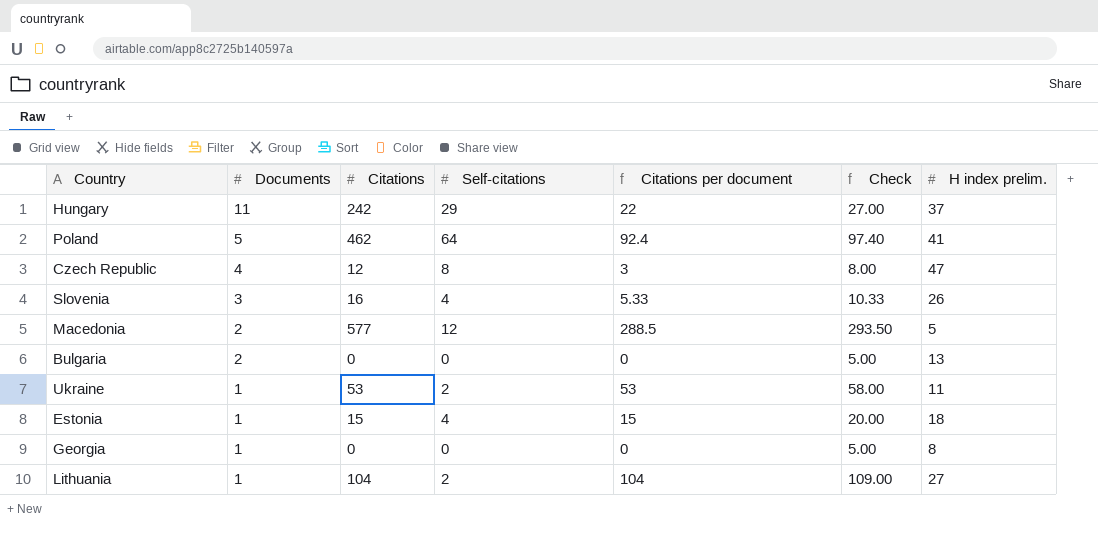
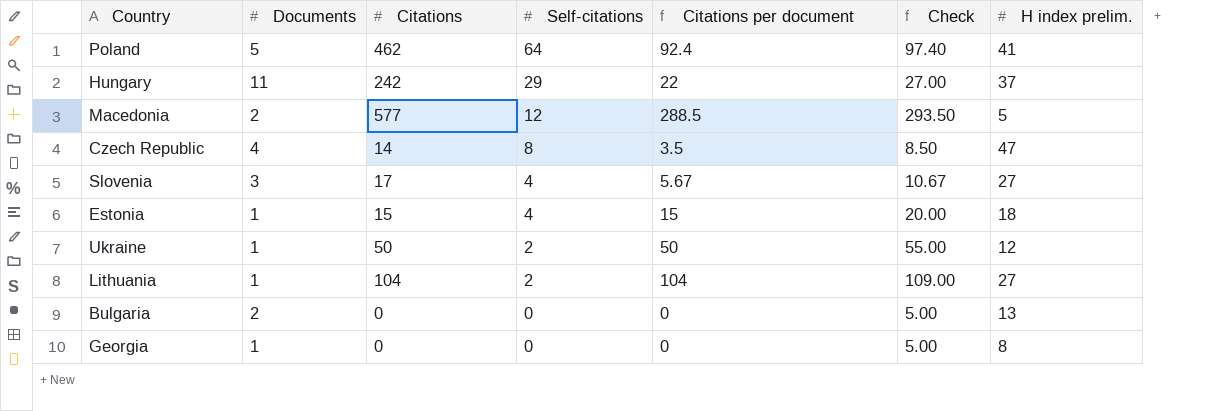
row order: Documents descending -> Self-citations descending
Czech Republic | Citations: 12 -> 14
Czech Republic | Citations per document: 3 -> 3.5
Czech Republic | Check: 8.00 -> 8.50
Slovenia | Citations: 16 -> 17
Slovenia | Citations per document: 5.33 -> 5.67
Slovenia | Check: 10.33 -> 10.67
Slovenia | H index prelim.: 26 -> 27
Ukraine | Citations: 53 -> 50
Ukraine | Citations per document: 53 -> 50
Ukraine | Check: 58.00 -> 55.00
Ukraine | H index prelim.: 11 -> 12

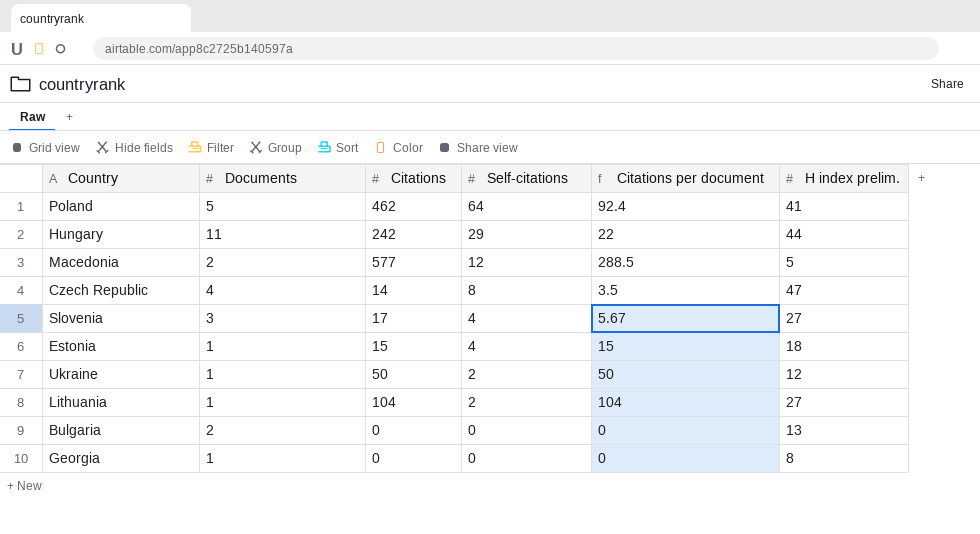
column Check | formula: [Citations per document] + 5 -> none
Hungary | H index prelim.: 37 -> 44

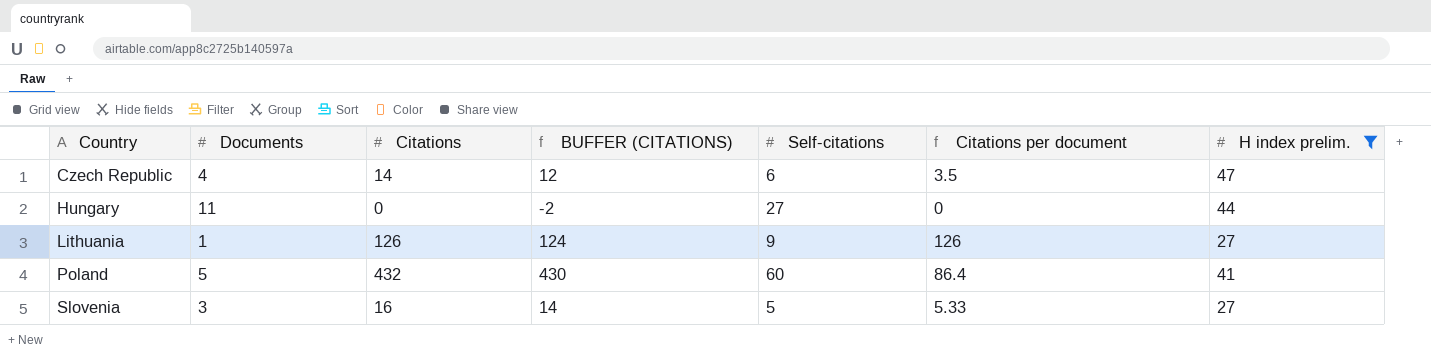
filter: none -> H index prelim. >= 27
row order: Self-citations descending -> Country ascending
column BUFFER (CITATIONS) | formula: none -> [Citations] - 2
Czech Republic | Self-citations: 8 -> 6
Hungary | Citations: 242 -> 0
Hungary | Self-citations: 29 -> 27
Hungary | Citations per document: 22 -> 0
Lithuania | Citations: 104 -> 126
Lithuania | Self-citations: 2 -> 9
Lithuania | Citations per document: 104 -> 126
Poland | Citations: 462 -> 432
Poland | Self-citations: 64 -> 60
Poland | Citations per document: 92.4 -> 86.4
Slovenia | Citations: 17 -> 16
Slovenia | Self-citations: 4 -> 5
Slovenia | Citations per document: 5.67 -> 5.33

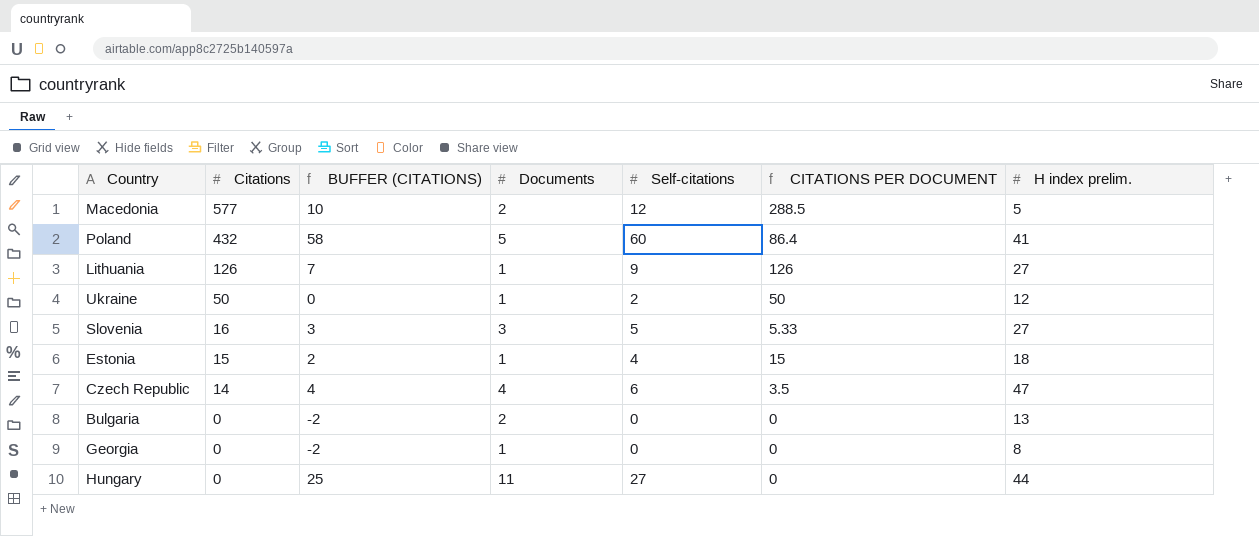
filter: H index prelim. >= 27 -> none
row order: Country ascending -> Citations descending
column BUFFER (CITATIONS) | formula: [Citations] - 2 -> [Self-citations] - 2
column Documents | position: 2 -> 4
column name: Citations per document -> CITATIONS PER DOCUMENT

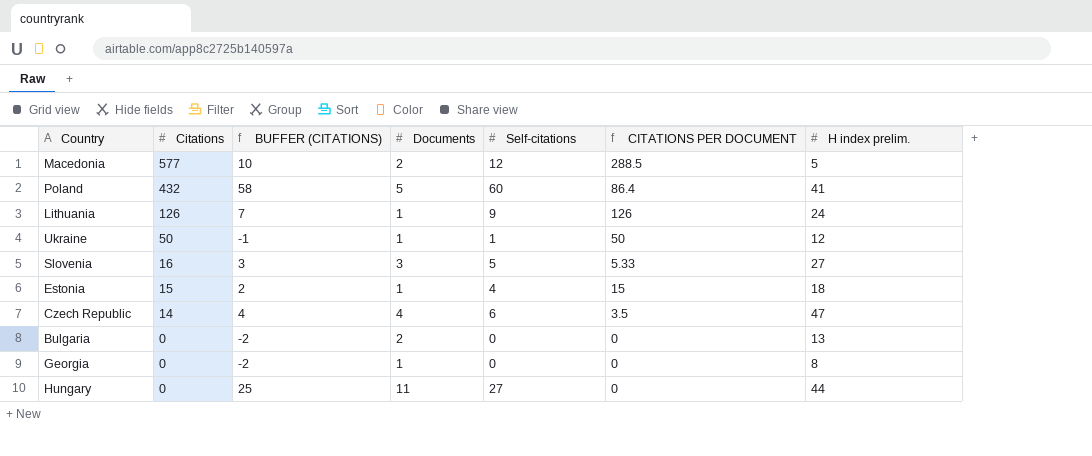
Lithuania | H index prelim.: 27 -> 24
Ukraine | BUFFER (CITATIONS): 0 -> -1
Ukraine | Self-citations: 2 -> 1

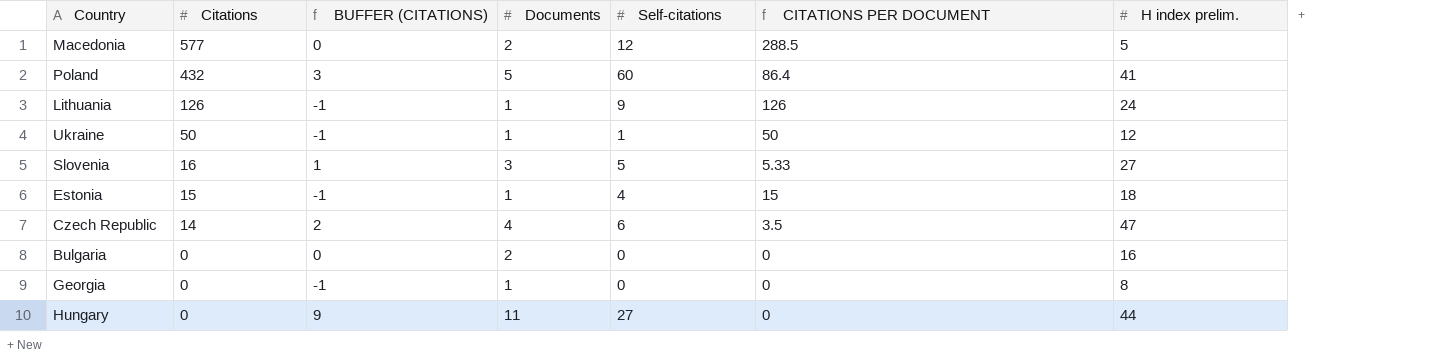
column BUFFER (CITATIONS) | formula: [Self-citations] - 2 -> [Documents] - 2
Bulgaria | H index prelim.: 13 -> 16

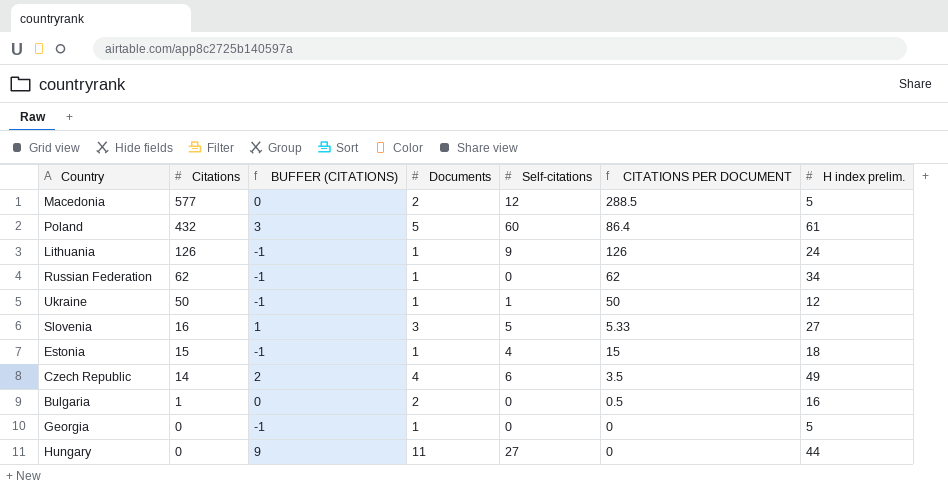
Poland | H index prelim.: 41 -> 61
row Russian Federation: none -> 62 | -1 | 1 | 0 | 62 | 34
Czech Republic | H index prelim.: 47 -> 49
Bulgaria | Citations: 0 -> 1
Bulgaria | CITATIONS PER DOCUMENT: 0 -> 0.5
Georgia | H index prelim.: 8 -> 5

